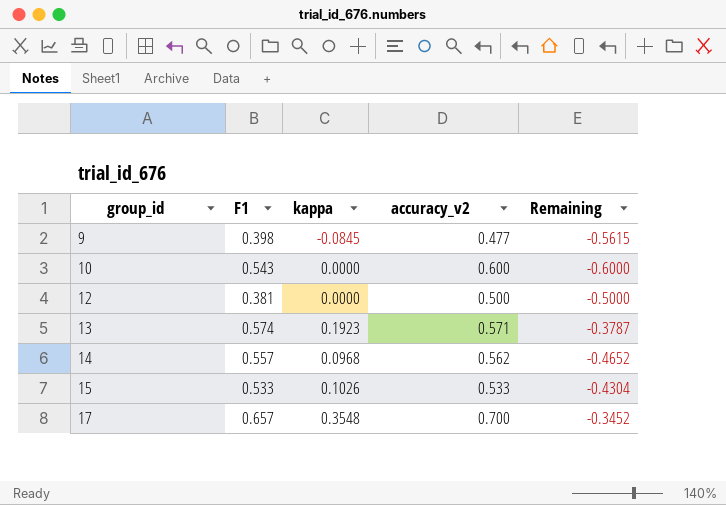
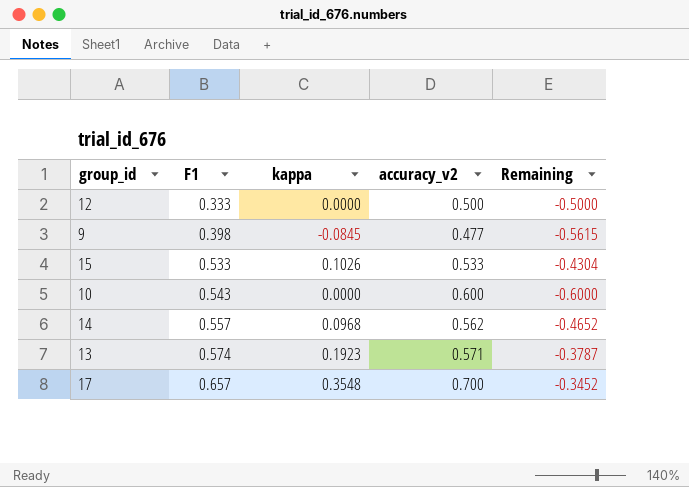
row order: group_id ascending -> F1 ascending
12 | F1: 0.381 -> 0.333

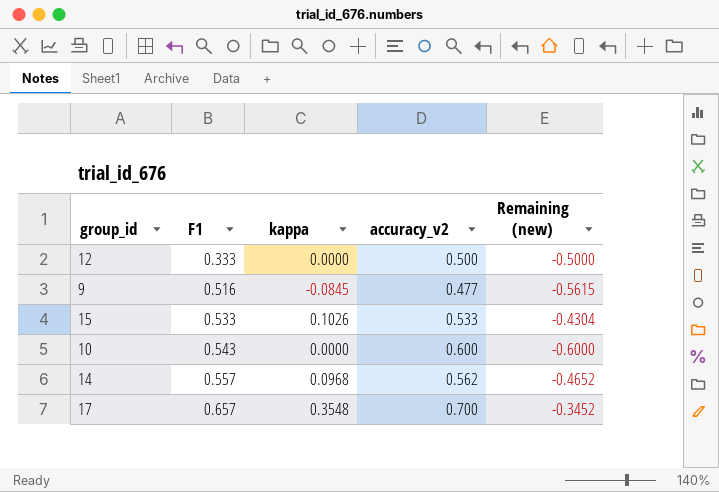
column name: Remaining -> Remaining (new)
row 13: 0.574 | 0.1923 | 0.571 | -0.3787 -> none
9 | F1: 0.398 -> 0.516

